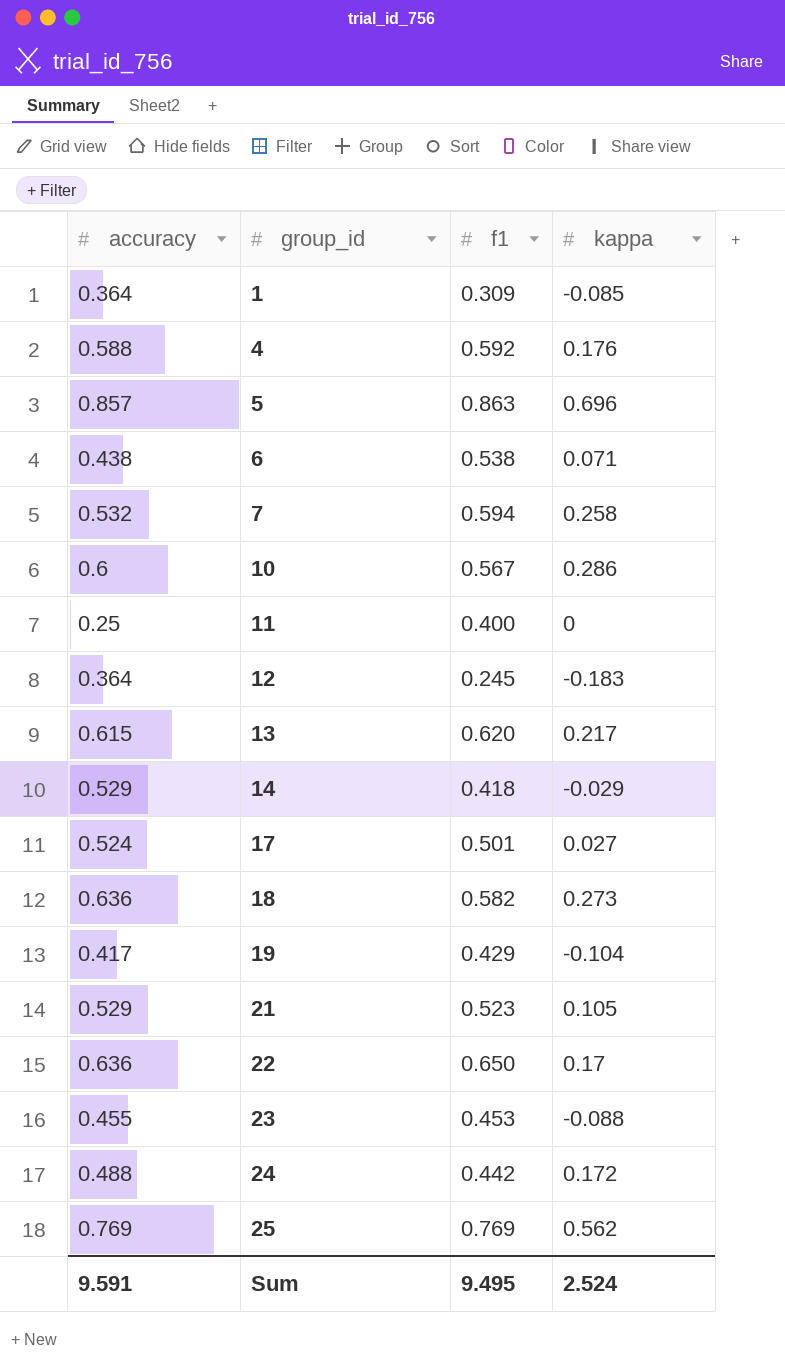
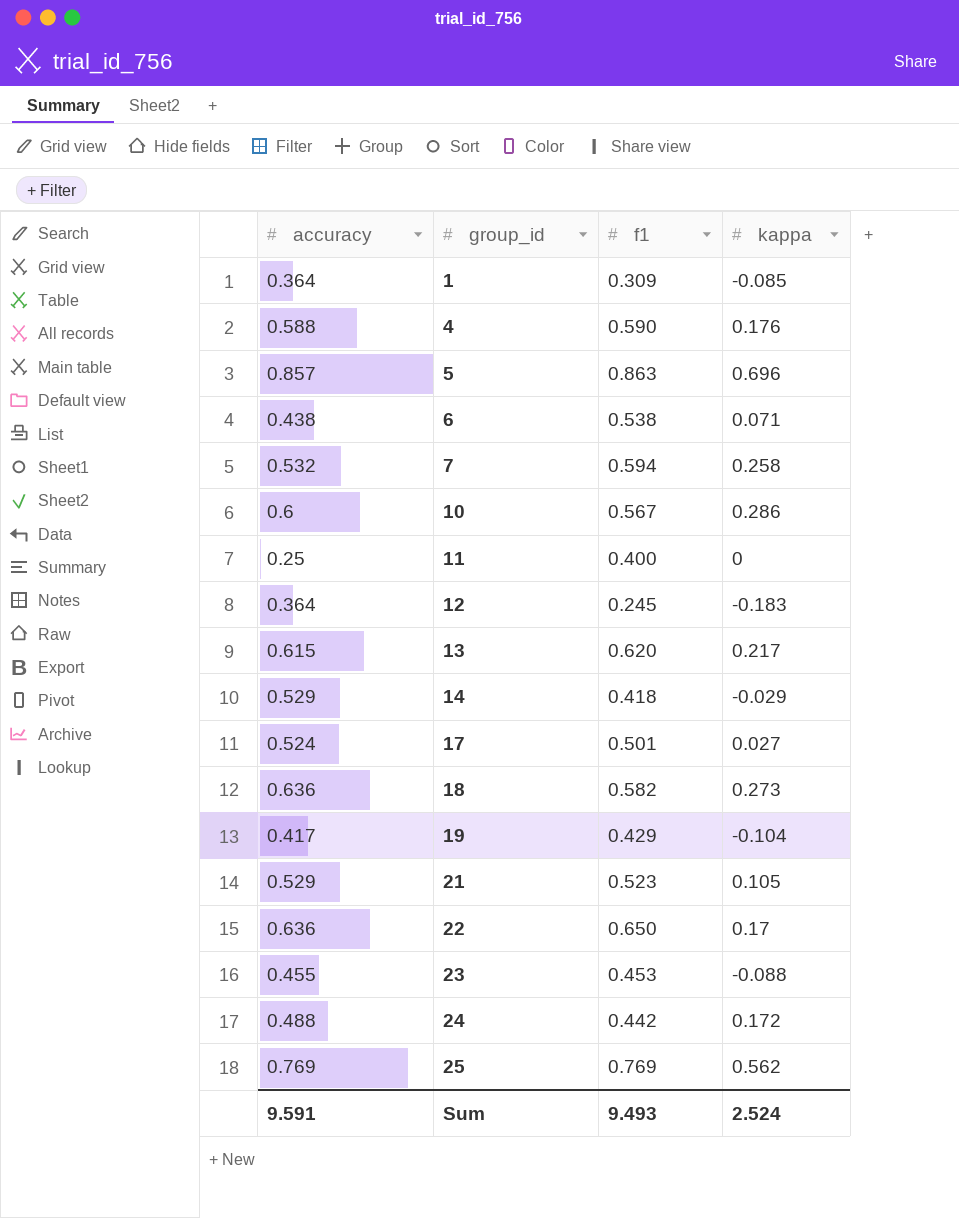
4 | f1: 0.592 -> 0.590
Sum | f1: 9.495 -> 9.493

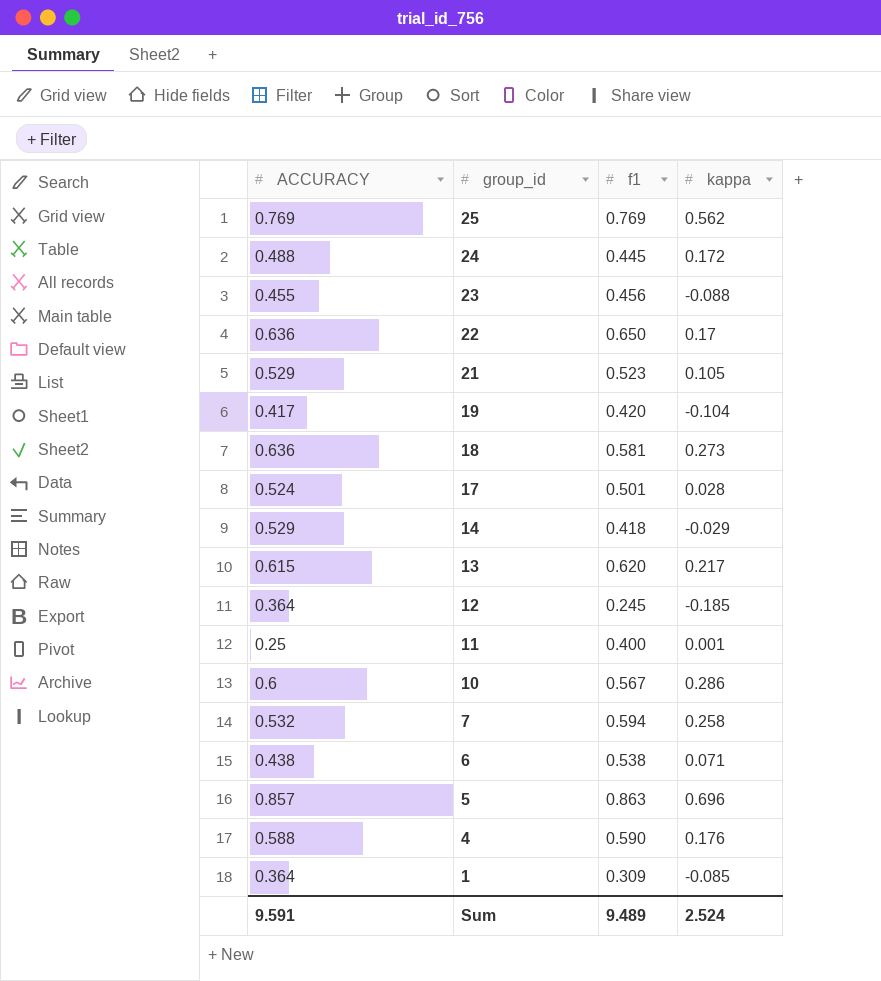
row order: group_id ascending -> group_id descending
column name: accuracy -> ACCURACY
24 | f1: 0.442 -> 0.445
23 | f1: 0.453 -> 0.456
19 | f1: 0.429 -> 0.420
18 | f1: 0.582 -> 0.581
17 | kappa: 0.027 -> 0.028
12 | kappa: -0.183 -> -0.185
11 | kappa: 0 -> 0.001
Sum | f1: 9.493 -> 9.489

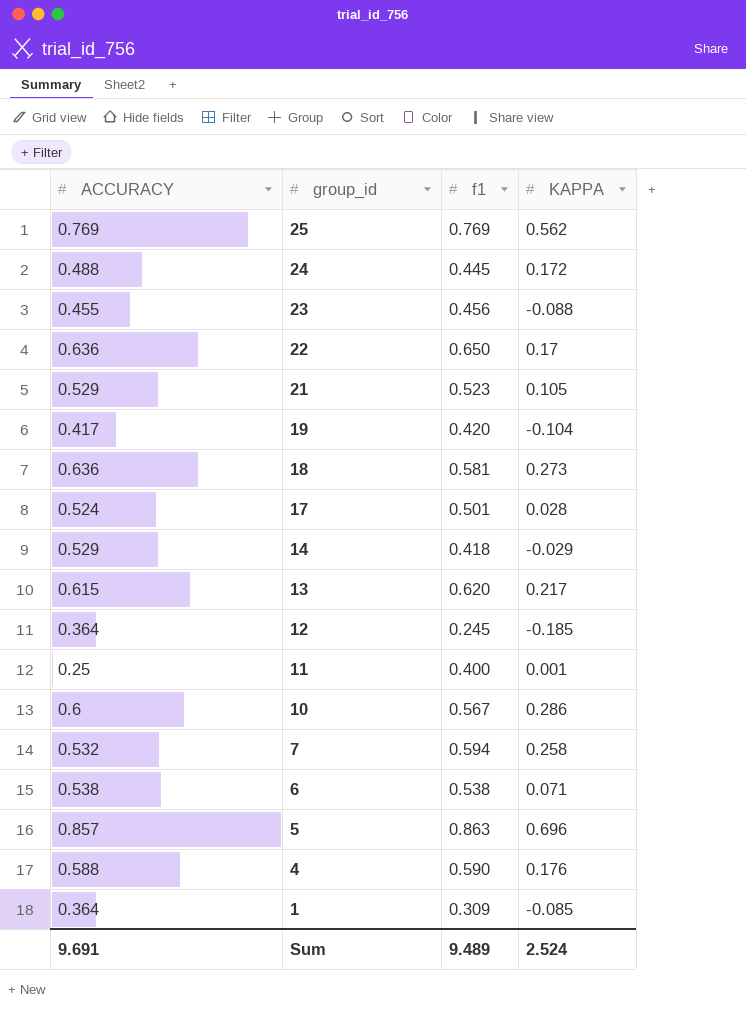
column name: kappa -> KAPPA
6 | ACCURACY: 0.438 -> 0.538
Sum | ACCURACY: 9.591 -> 9.691

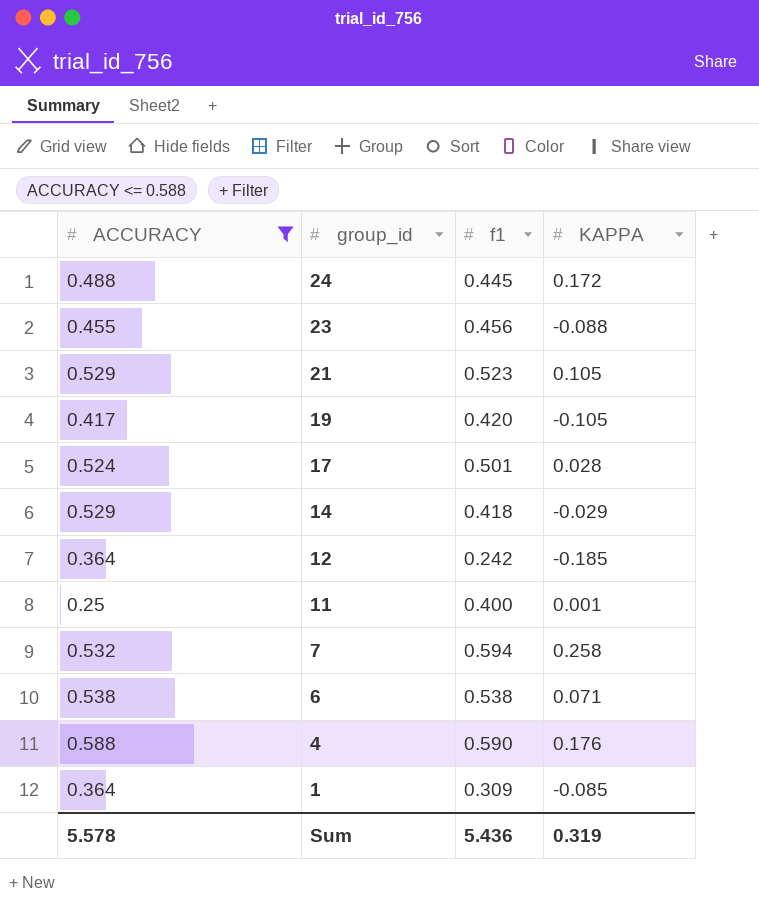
filter: none -> ACCURACY <= 0.588
19 | KAPPA: -0.104 -> -0.105
12 | f1: 0.245 -> 0.242
Sum | ACCURACY: 9.691 -> 5.578
Sum | f1: 9.489 -> 5.436
Sum | KAPPA: 2.524 -> 0.319

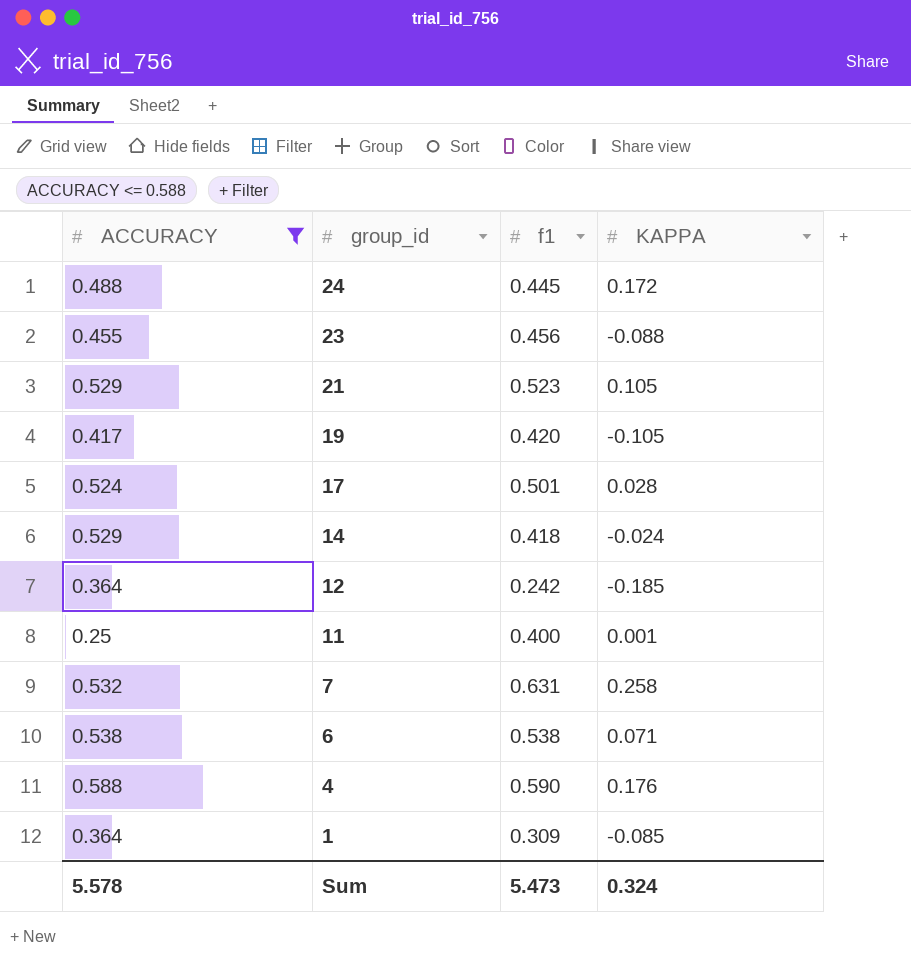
14 | KAPPA: -0.029 -> -0.024
7 | f1: 0.594 -> 0.631
Sum | f1: 5.436 -> 5.473
Sum | KAPPA: 0.319 -> 0.324

